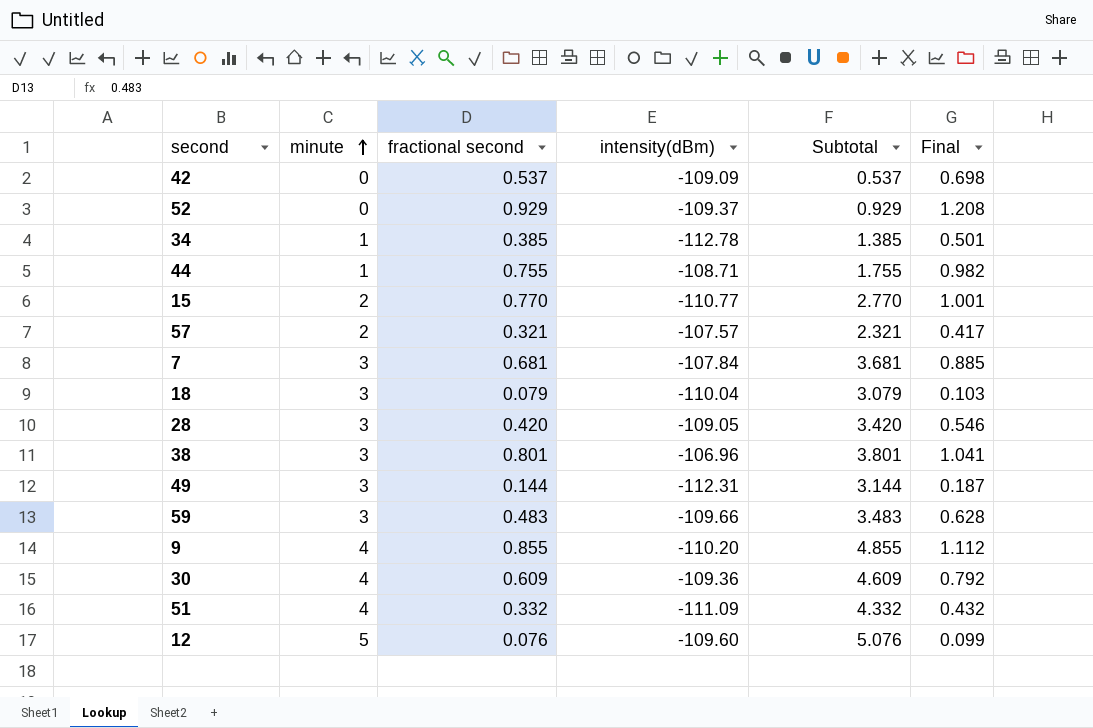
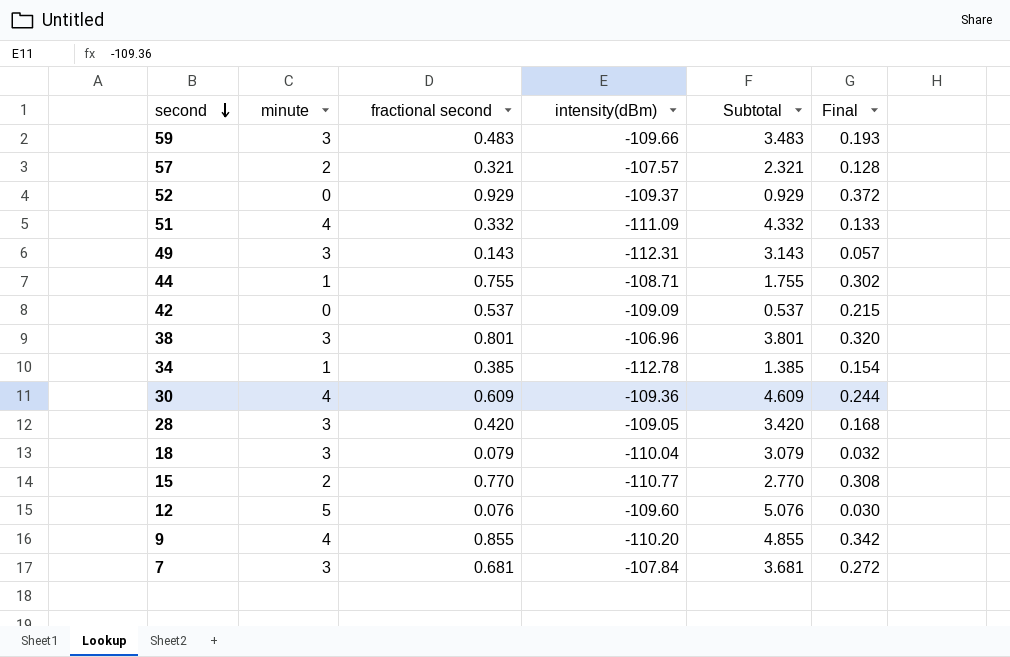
row order: minute ascending -> second descending
column Final | formula: [fractional second] * 1.3 -> [fractional second] * 0.4
49 | fractional second: 0.144 -> 0.143
49 | Subtotal: 3.144 -> 3.143

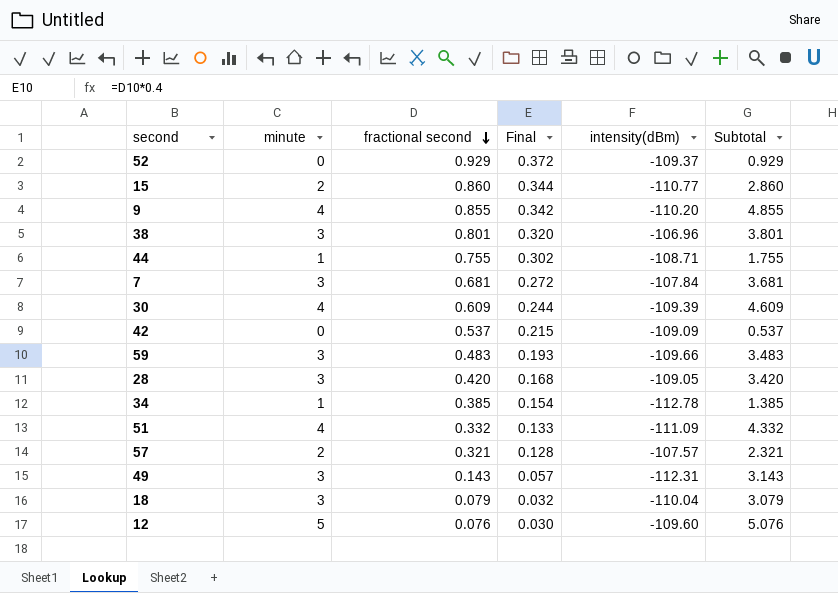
row order: second descending -> fractional second descending
column Final | position: 6 -> 4
15 | fractional second: 0.770 -> 0.860
15 | Final: 0.308 -> 0.344
15 | Subtotal: 2.770 -> 2.860
30 | intensity(dBm): -109.36 -> -109.39

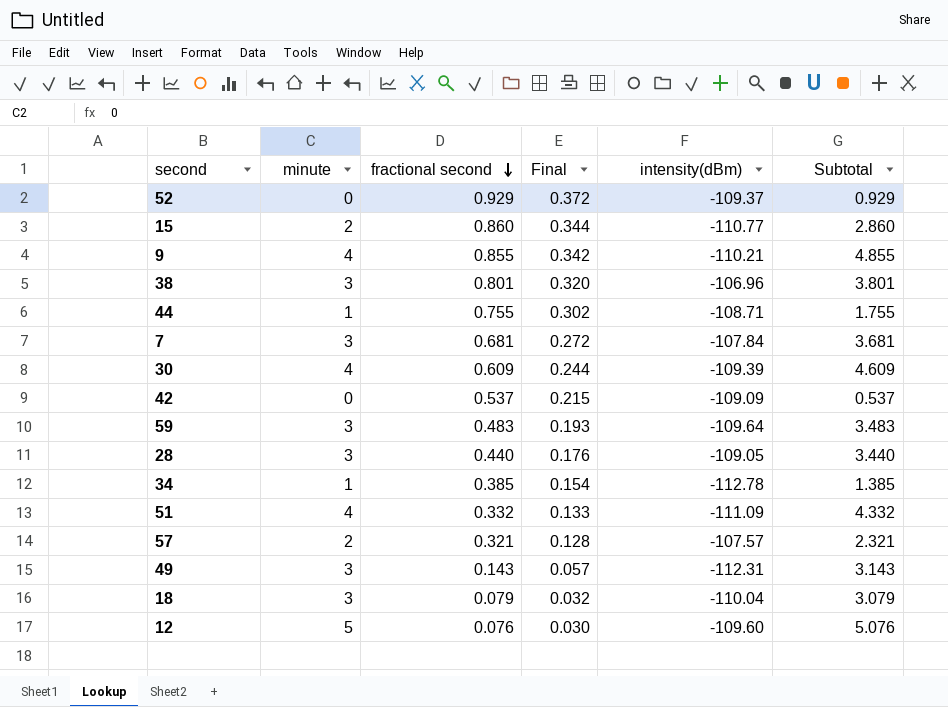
9 | intensity(dBm): -110.20 -> -110.21
59 | intensity(dBm): -109.66 -> -109.64
28 | fractional second: 0.420 -> 0.440
28 | Final: 0.168 -> 0.176
28 | Subtotal: 3.420 -> 3.440

